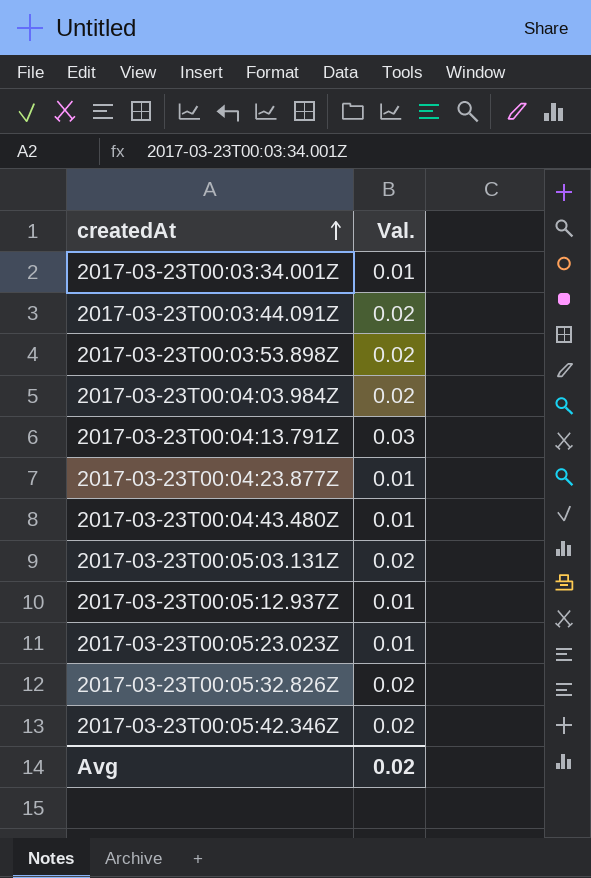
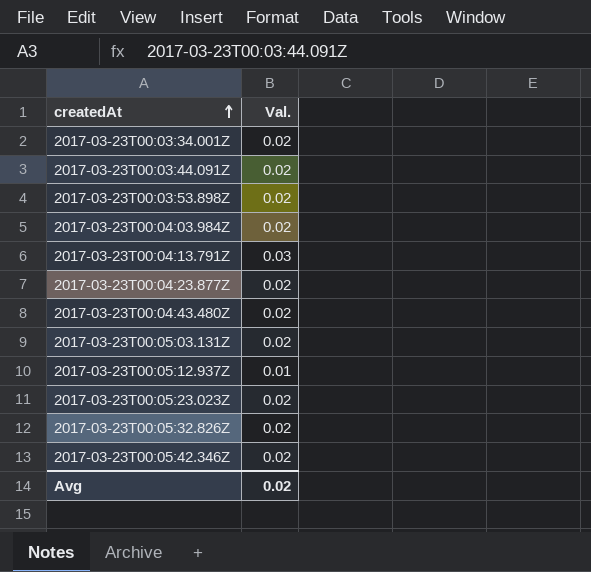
2017-03-23T00:03:34.001Z | Val.: 0.01 -> 0.02
2017-03-23T00:04:23.877Z | Val.: 0.01 -> 0.02
2017-03-23T00:04:43.480Z | Val.: 0.01 -> 0.02
2017-03-23T00:05:23.023Z | Val.: 0.01 -> 0.02

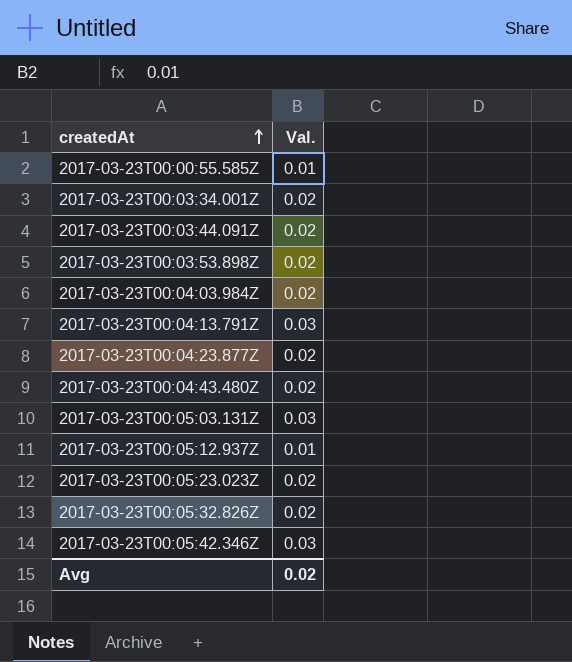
row 2017-03-23T00:00:55.585Z: none -> 0.01
2017-03-23T00:05:03.131Z | Val.: 0.02 -> 0.03
2017-03-23T00:05:42.346Z | Val.: 0.02 -> 0.03

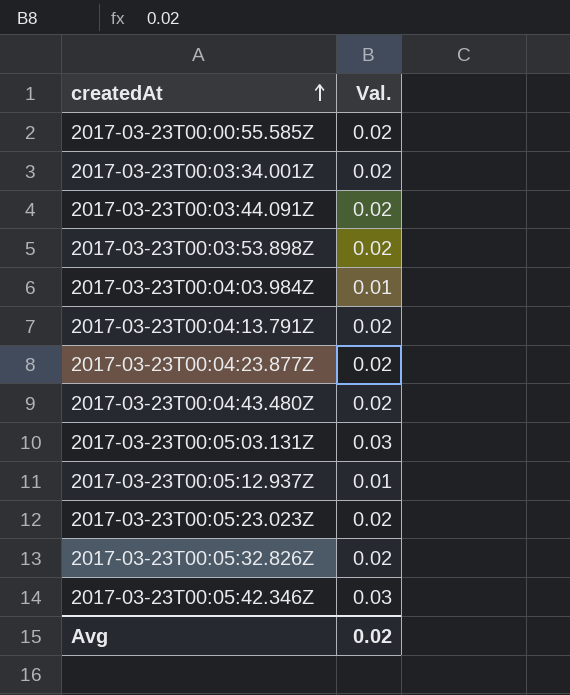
2017-03-23T00:00:55.585Z | Val.: 0.01 -> 0.02
2017-03-23T00:04:03.984Z | Val.: 0.02 -> 0.01
2017-03-23T00:04:13.791Z | Val.: 0.03 -> 0.02

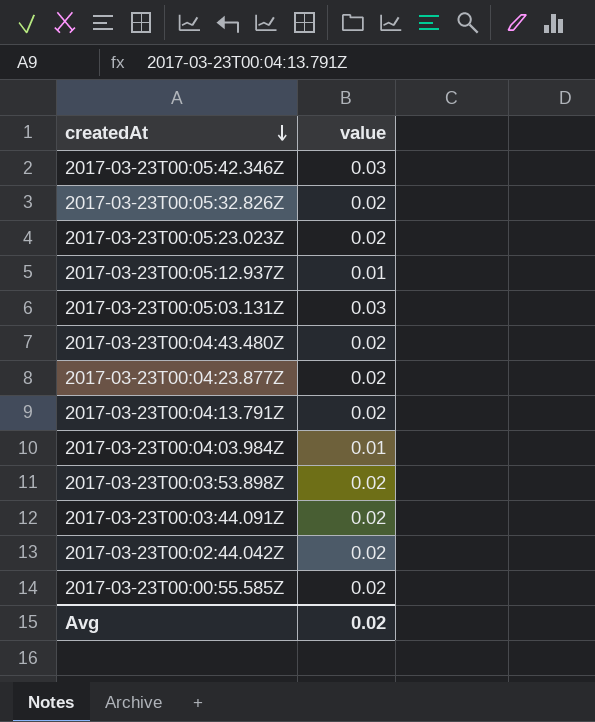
row order: createdAt ascending -> createdAt descending
column name: Val. -> value
row 2017-03-23T00:03:34.001Z: 0.02 -> none
row 2017-03-23T00:02:44.042Z: none -> 0.02

